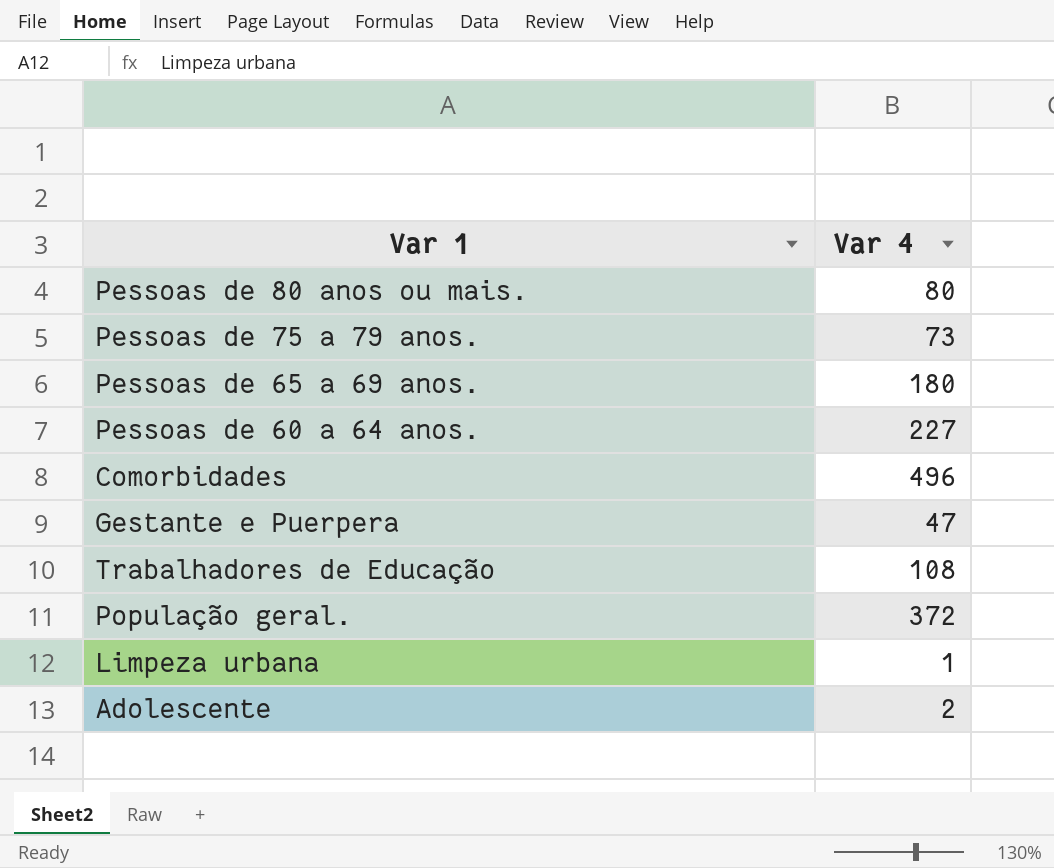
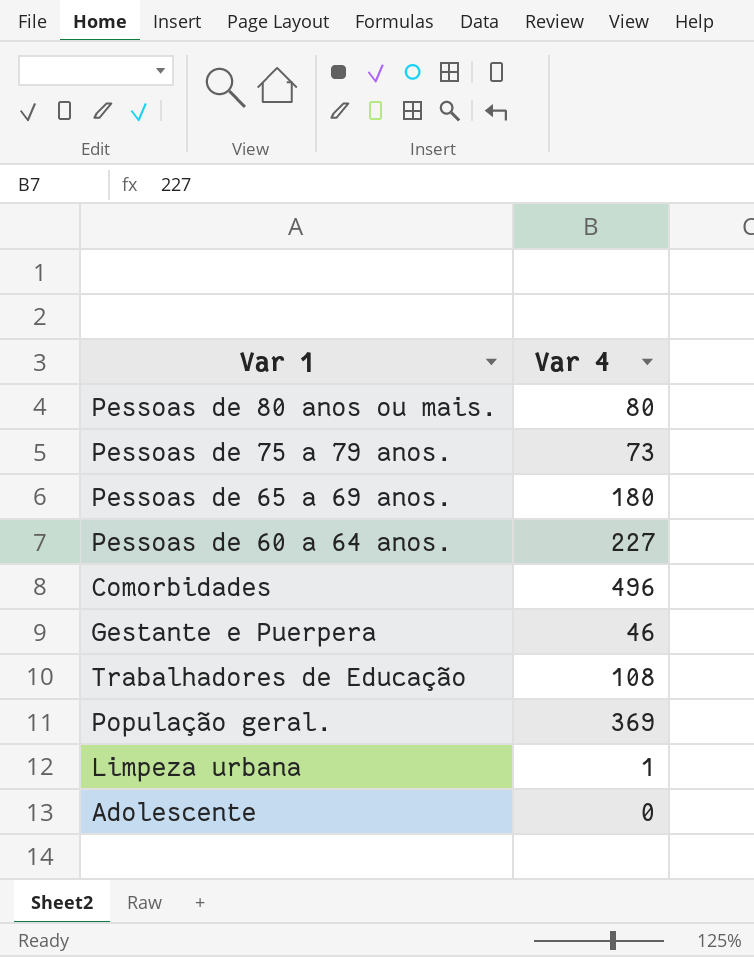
Gestante e Puerpera | Var 4: 47 -> 46
População geral. | Var 4: 372 -> 369
Adolescente | Var 4: 2 -> 0

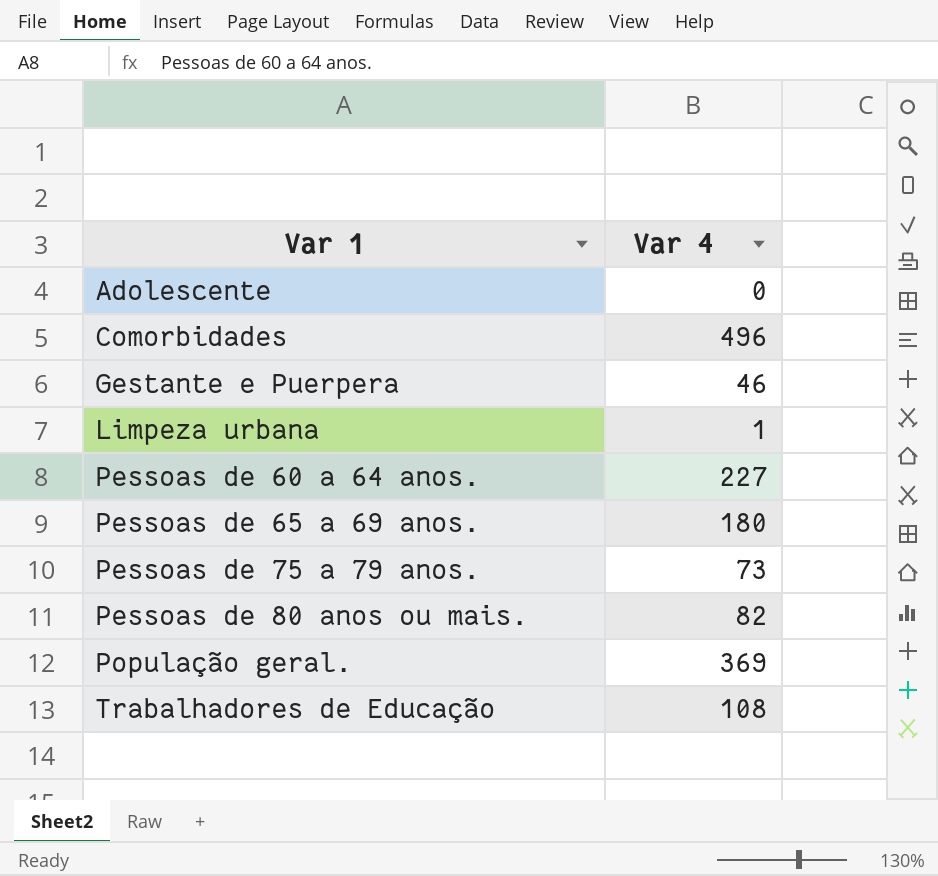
row order: none -> Var 1 ascending
Pessoas de 80 anos ou mais. | Var 4: 80 -> 82

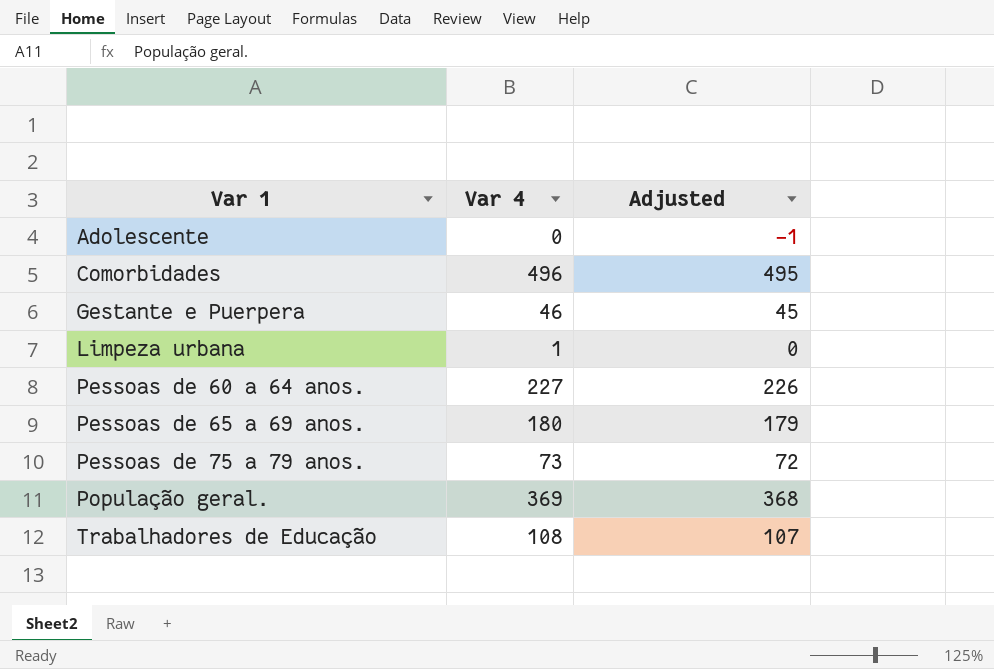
column Adjusted | formula: none -> [Var 4] - 1
row Pessoas de 80 anos ou mais.: 82 -> none

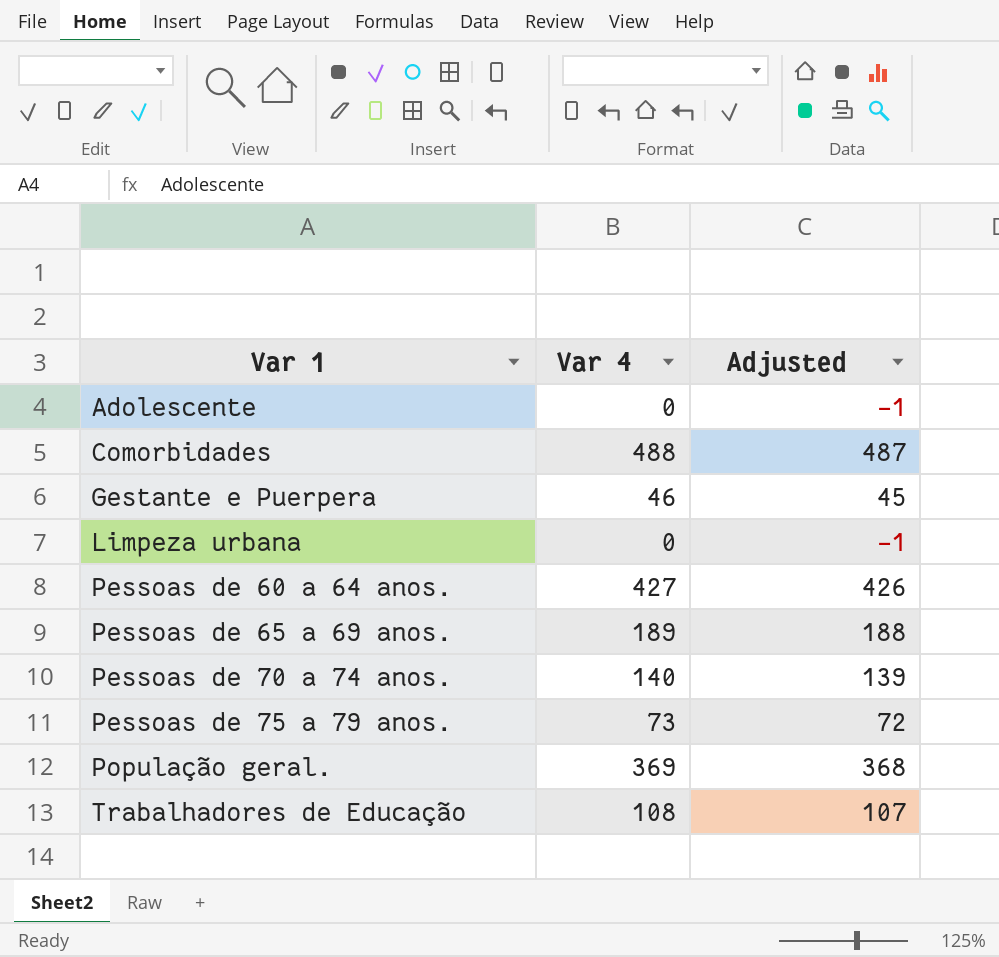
Comorbidades | Var 4: 496 -> 488
Comorbidades | Adjusted: 495 -> 487
Limpeza urbana | Var 4: 1 -> 0
Limpeza urbana | Adjusted: 0 -> -1
Pessoas de 60 a 64 anos. | Var 4: 227 -> 427
Pessoas de 60 a 64 anos. | Adjusted: 226 -> 426
Pessoas de 65 a 69 anos. | Var 4: 180 -> 189
Pessoas de 65 a 69 anos. | Adjusted: 179 -> 188
row Pessoas de 70 a 74 anos.: none -> 140 | 139

